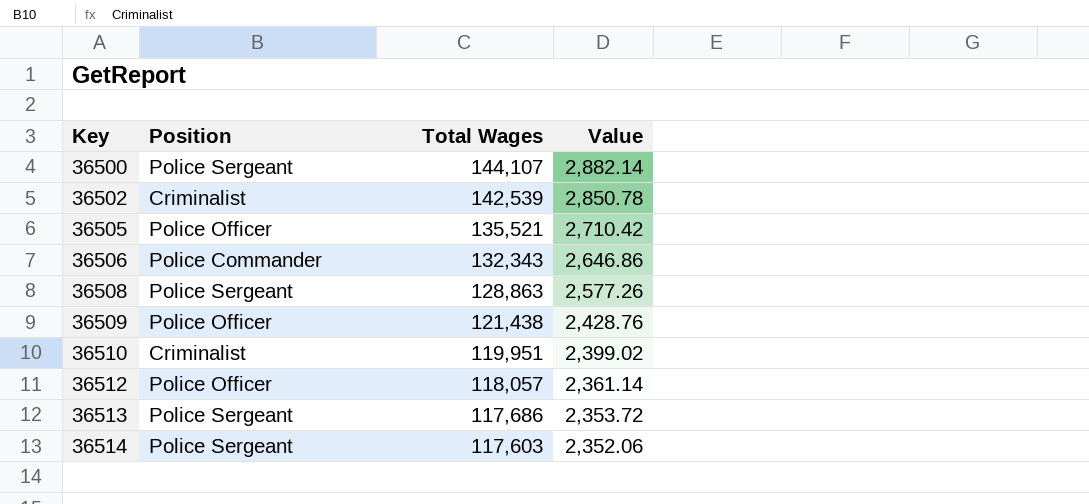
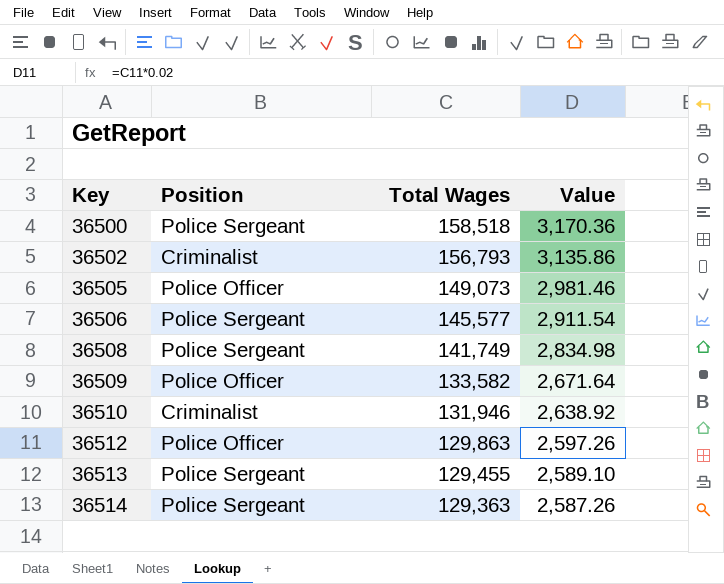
36500 | Total Wages: 144,107 -> 158,518
36500 | Value: 2,882.14 -> 3,170.36
36502 | Total Wages: 142,539 -> 156,793
36502 | Value: 2,850.78 -> 3,135.86
36505 | Total Wages: 135,521 -> 149,073
36505 | Value: 2,710.42 -> 2,981.46
36506 | Position: Police Commander -> Police Sergeant
36506 | Total Wages: 132,343 -> 145,577
36506 | Value: 2,646.86 -> 2,911.54
36508 | Total Wages: 128,863 -> 141,749
36508 | Value: 2,577.26 -> 2,834.98
36509 | Total Wages: 121,438 -> 133,582
36509 | Value: 2,428.76 -> 2,671.64
36510 | Total Wages: 119,951 -> 131,946
36510 | Value: 2,399.02 -> 2,638.92
36512 | Total Wages: 118,057 -> 129,863
36512 | Value: 2,361.14 -> 2,597.26
36513 | Total Wages: 117,686 -> 129,455
36513 | Value: 2,353.72 -> 2,589.10
36514 | Total Wages: 117,603 -> 129,363
36514 | Value: 2,352.06 -> 2,587.26

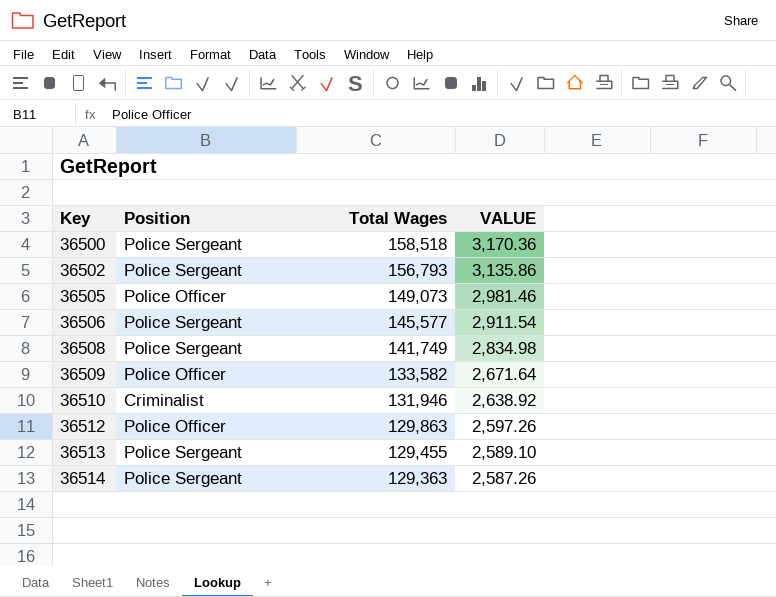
column name: Value -> VALUE
36502 | Position: Criminalist -> Police Sergeant

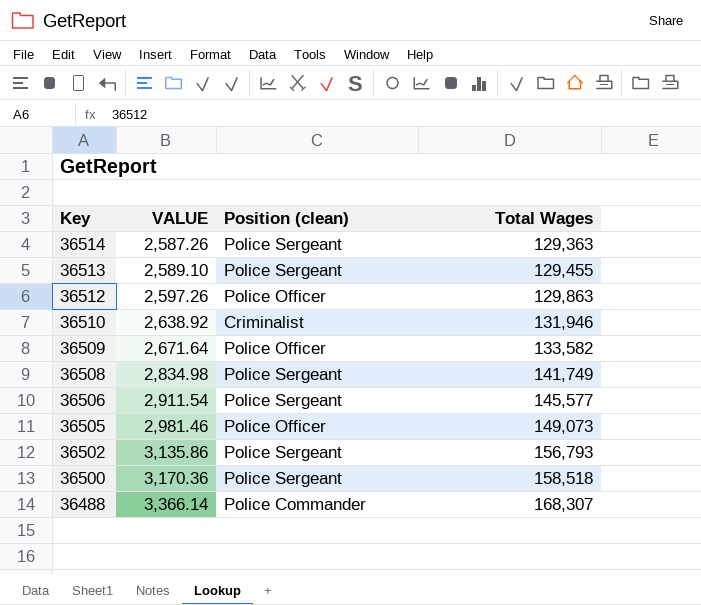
row order: Key ascending -> Key descending
column VALUE | position: 4 -> 2
column name: Position -> Position (clean)
row 36488: none -> 3,366.14 | Police Commander | 168,307

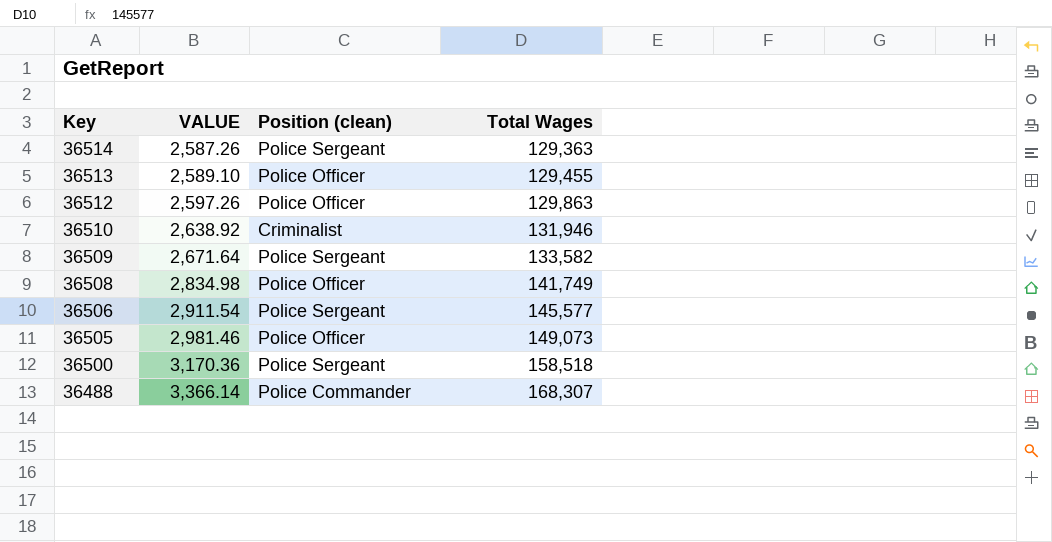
row 36502: 3,135.86 | Police Sergeant | 156,793 -> none
36513 | Position (clean): Police Sergeant -> Police Officer
36509 | Position (clean): Police Officer -> Police Sergeant
36508 | Position (clean): Police Sergeant -> Police Officer

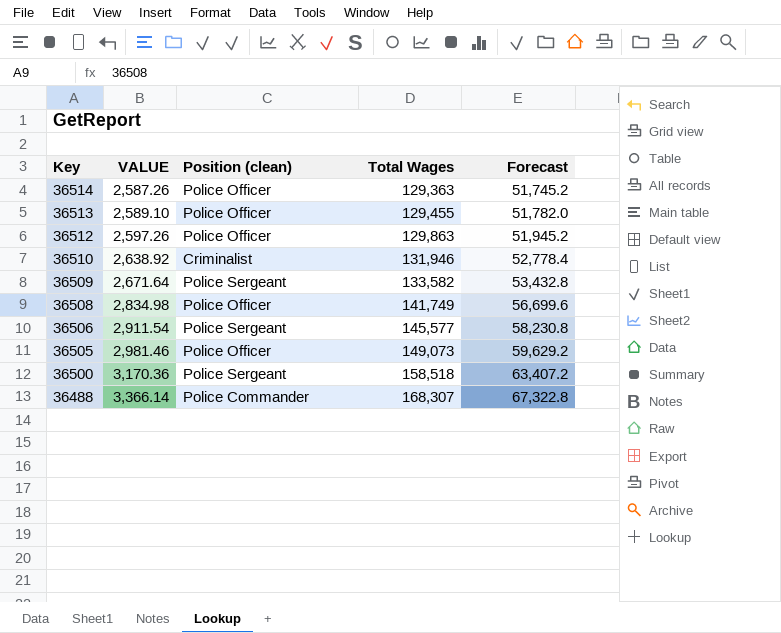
column Forecast | formula: none -> [Total Wages] * 0.4
36514 | Position (clean): Police Sergeant -> Police Officer

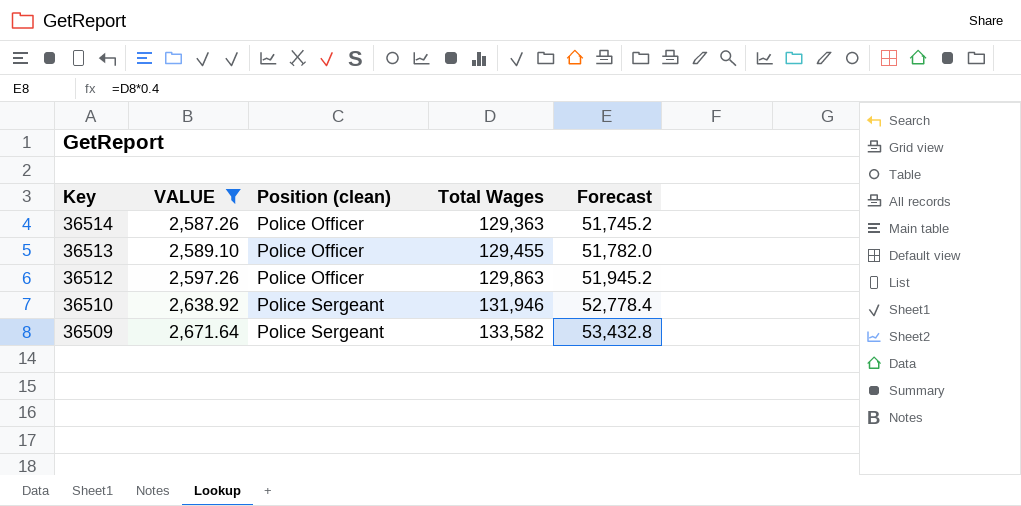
filter: none -> VALUE <= 2,671.64
36510 | Position (clean): Criminalist -> Police Sergeant

